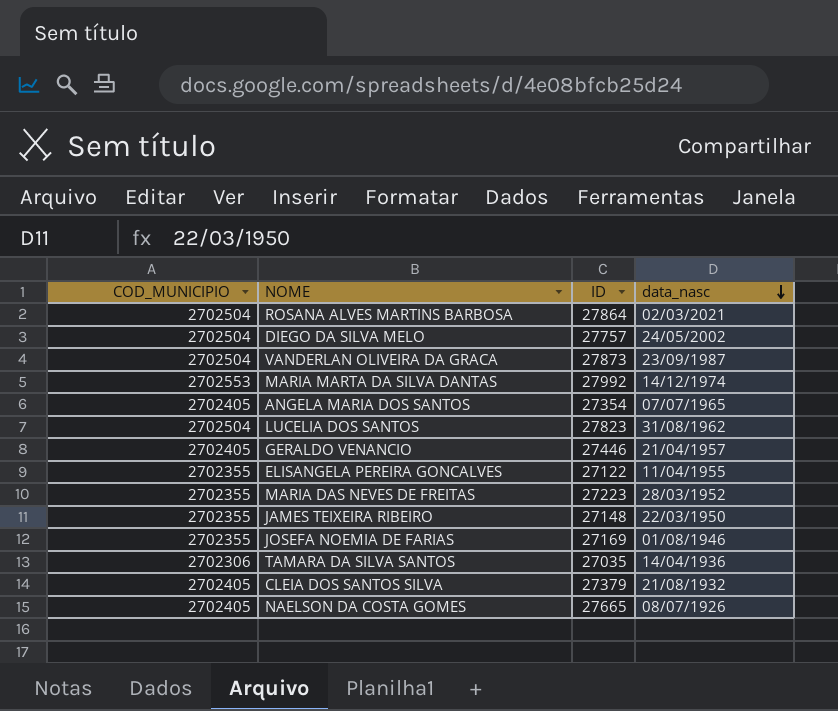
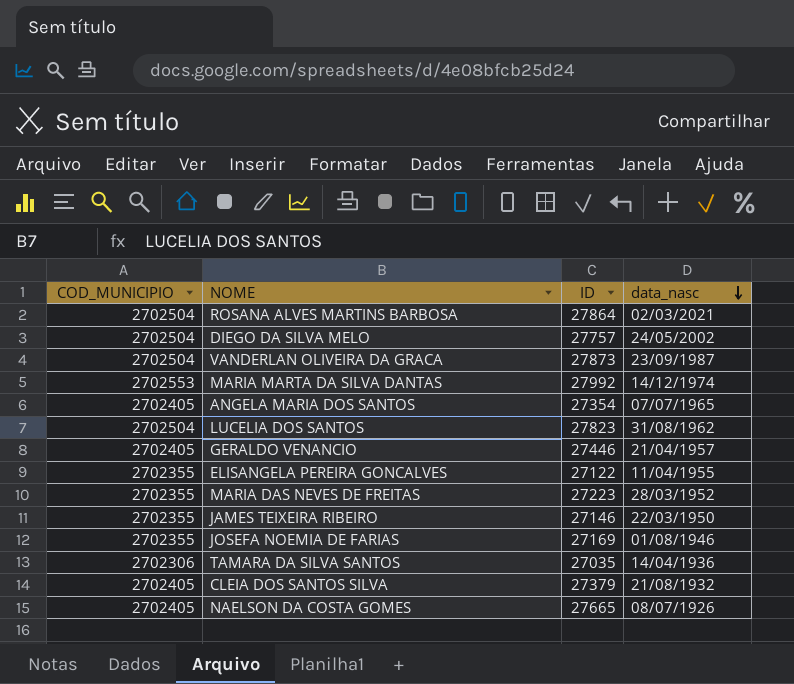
JAMES TEIXEIRA RIBEIRO | ID: 27148 -> 27146

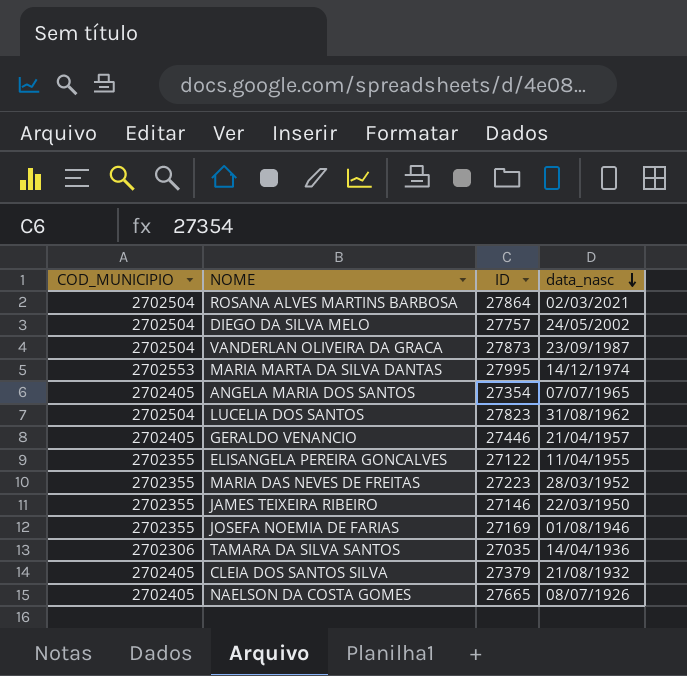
MARIA MARTA DA SILVA DANTAS | ID: 27992 -> 27995

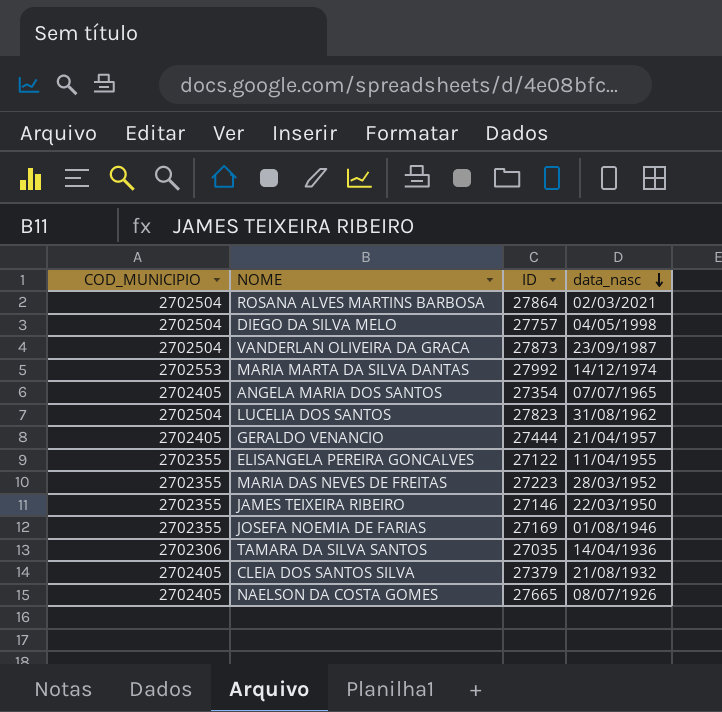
DIEGO DA SILVA MELO | data_nasc: 24/05/2002 -> 04/05/1998
MARIA MARTA DA SILVA DANTAS | ID: 27995 -> 27992
GERALDO VENANCIO | ID: 27446 -> 27444

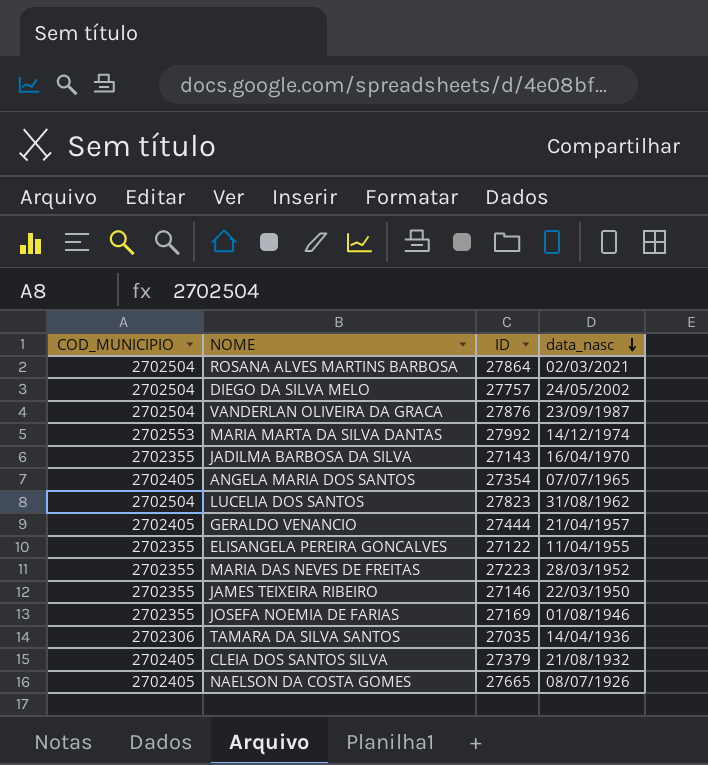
DIEGO DA SILVA MELO | data_nasc: 04/05/1998 -> 24/05/2002
VANDERLAN OLIVEIRA DA GRACA | ID: 27873 -> 27876
row JADILMA BARBOSA DA SILVA: none -> 2702355 | 27143 | 16/04/1970

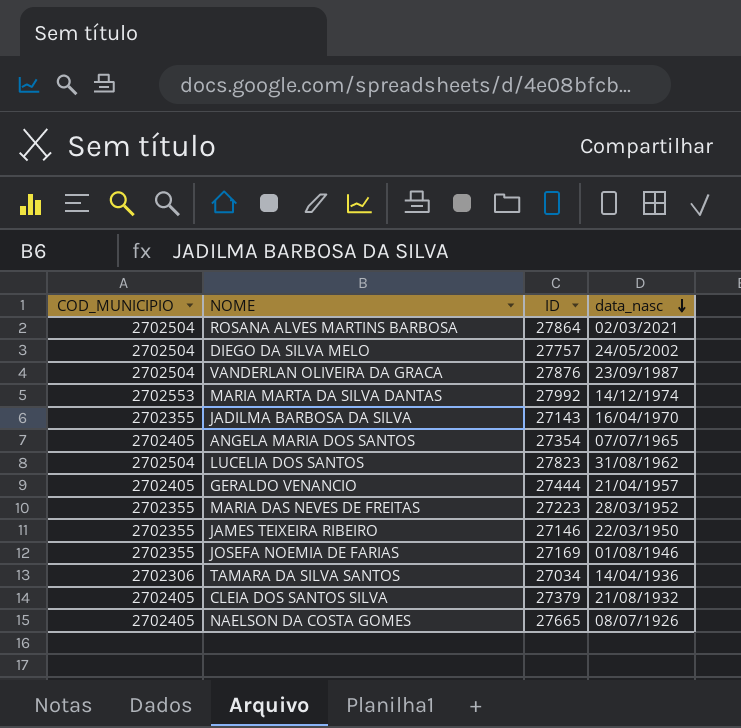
row ELISANGELA PEREIRA GONCALVES: 2702355 | 27122 | 11/04/1955 -> none
TAMARA DA SILVA SANTOS | ID: 27035 -> 27034

